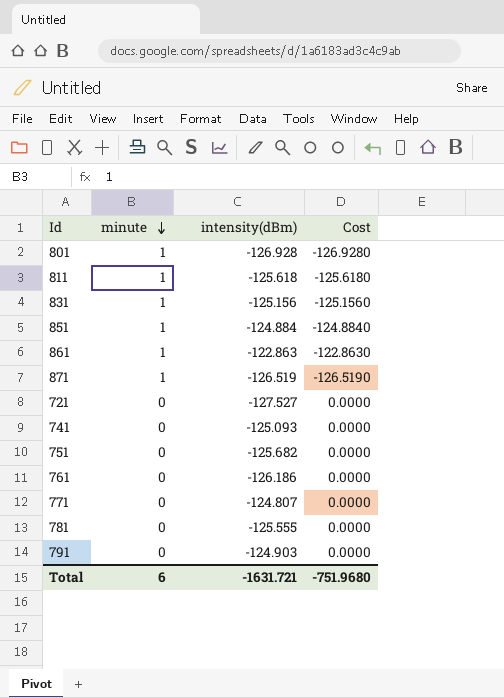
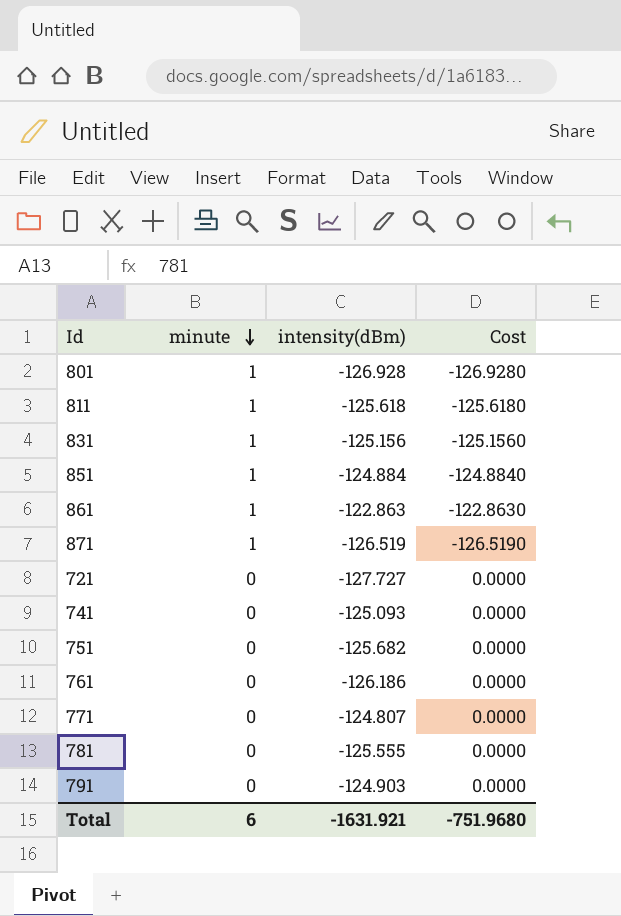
721 | intensity(dBm): -127.527 -> -127.727
Total | intensity(dBm): -1631.721 -> -1631.921

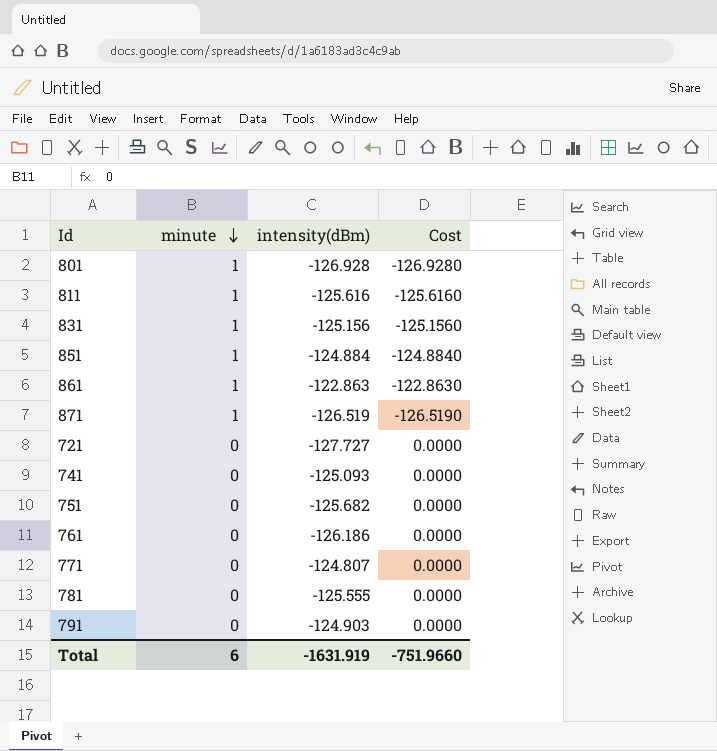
811 | intensity(dBm): -125.618 -> -125.616
811 | Cost: -125.6180 -> -125.6160
Total | intensity(dBm): -1631.921 -> -1631.919
Total | Cost: -751.9680 -> -751.9660

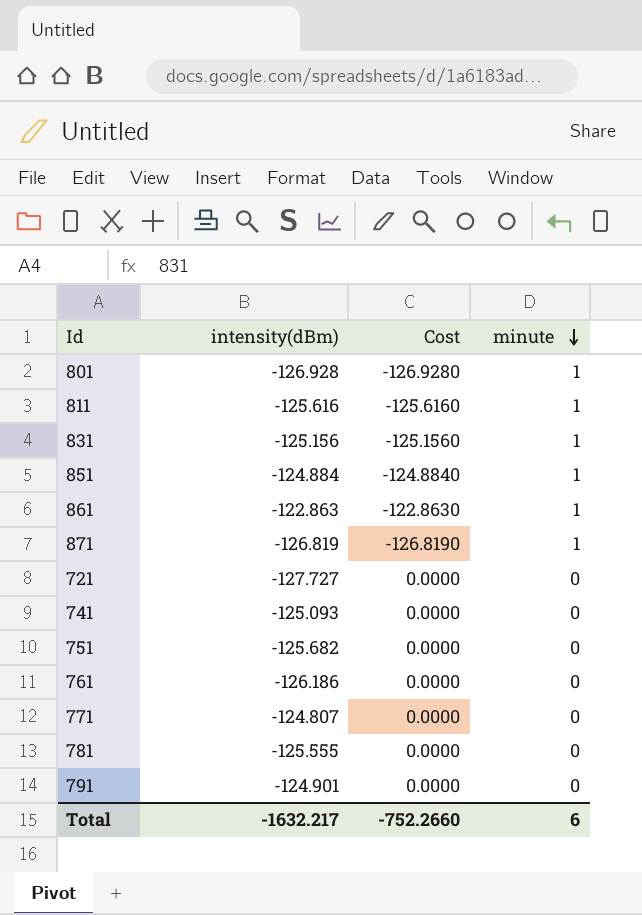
column minute | position: 2 -> 4
871 | intensity(dBm): -126.519 -> -126.819
871 | Cost: -126.5190 -> -126.8190
791 | intensity(dBm): -124.903 -> -124.901
Total | intensity(dBm): -1631.919 -> -1632.217
Total | Cost: -751.9660 -> -752.2660

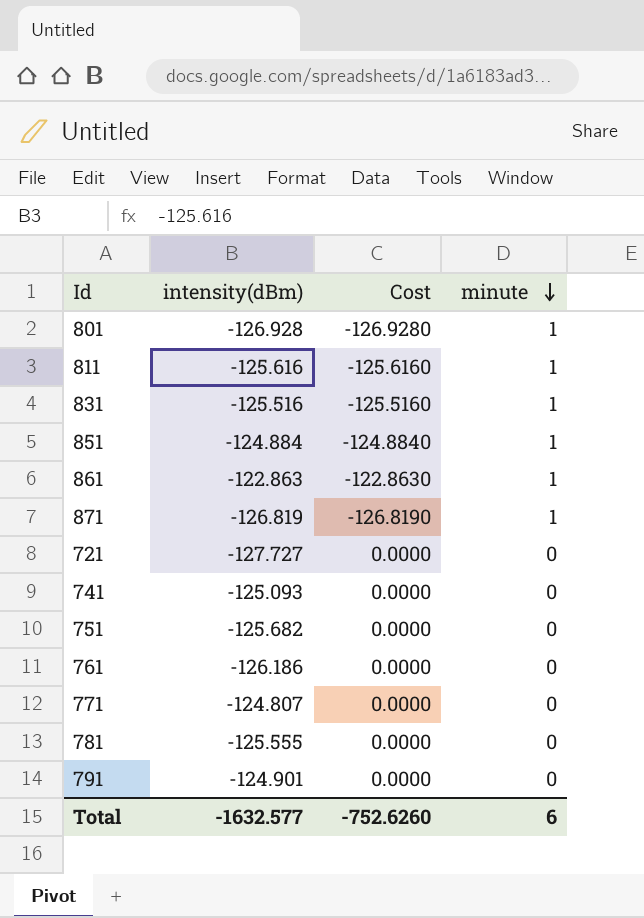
831 | intensity(dBm): -125.156 -> -125.516
831 | Cost: -125.1560 -> -125.5160
Total | intensity(dBm): -1632.217 -> -1632.577
Total | Cost: -752.2660 -> -752.6260

